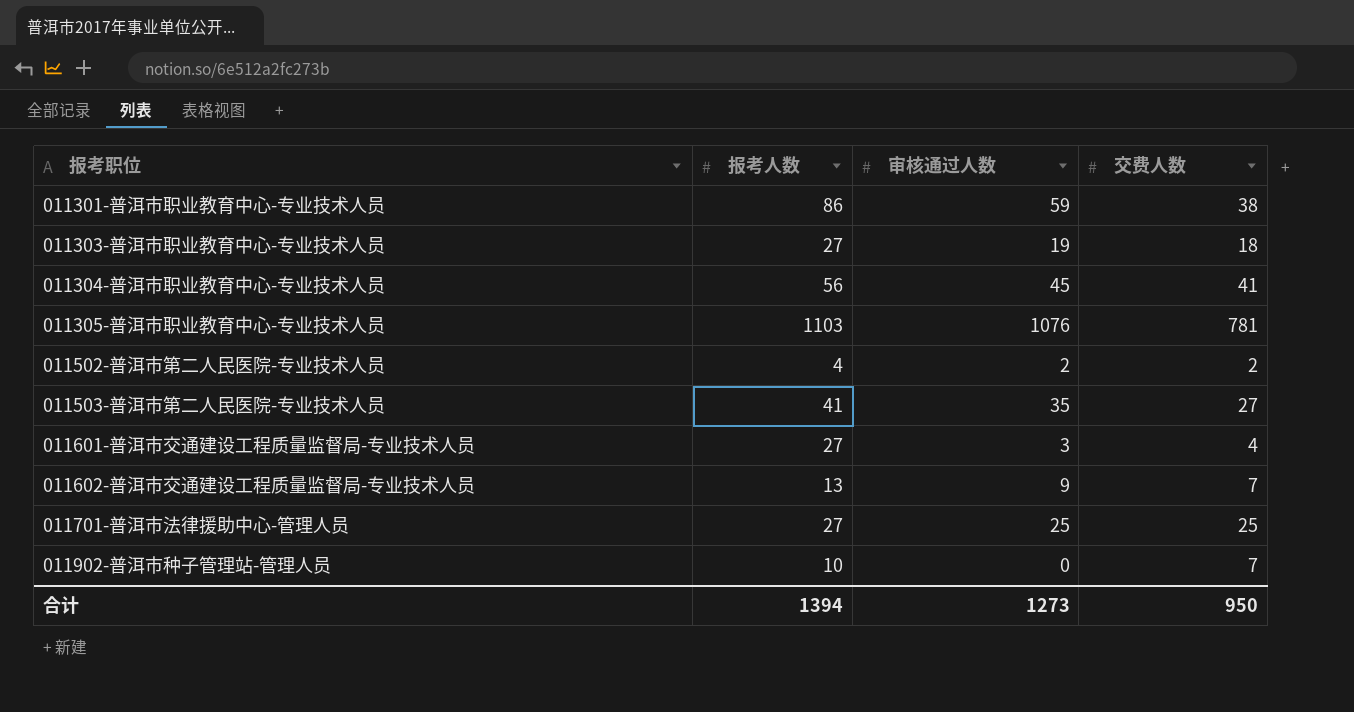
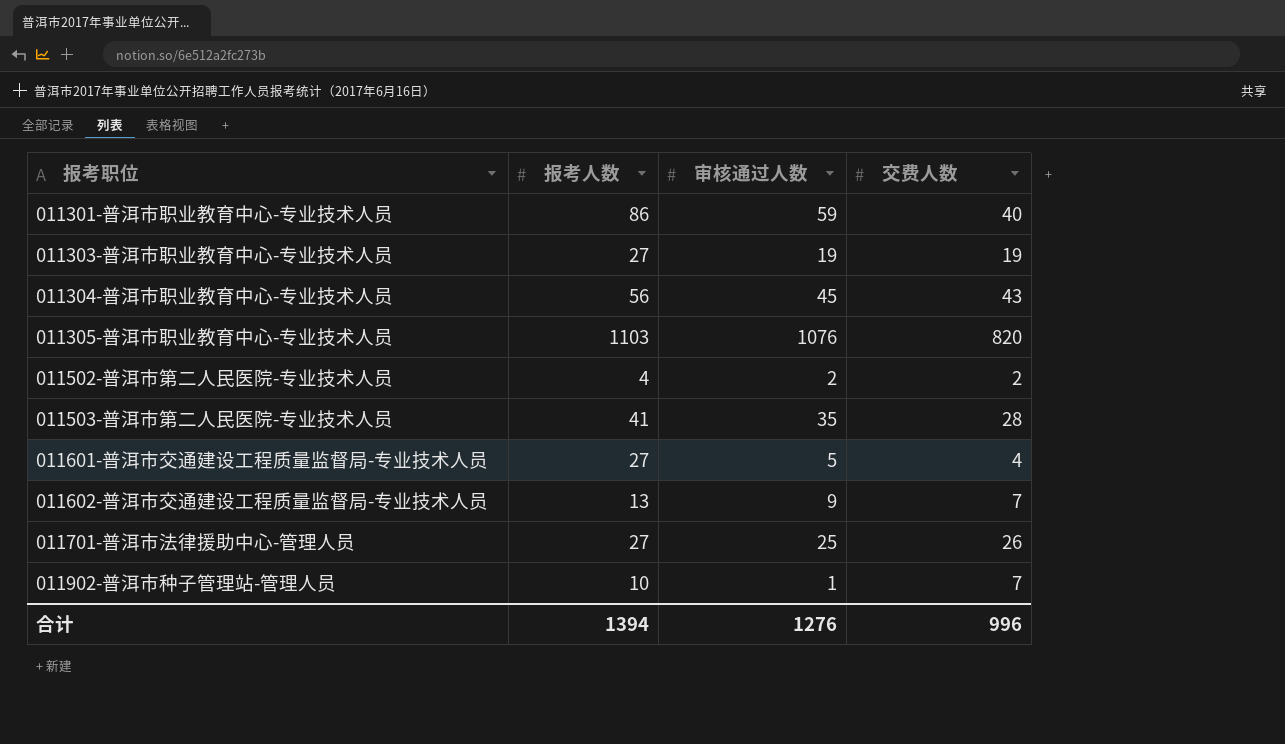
011301-普洱市职业教育中心-专业技术人员 | 交费人数: 38 -> 40
011303-普洱市职业教育中心-专业技术人员 | 交费人数: 18 -> 19
011304-普洱市职业教育中心-专业技术人员 | 交费人数: 41 -> 43
011305-普洱市职业教育中心-专业技术人员 | 交费人数: 781 -> 820
011503-普洱市第二人民医院-专业技术人员 | 交费人数: 27 -> 28
011601-普洱市交通建设工程质量监督局-专业技术人员 | 审核通过人数: 3 -> 5
011701-普洱市法律援助中心-管理人员 | 交费人数: 25 -> 26
011902-普洱市种子管理站-管理人员 | 审核通过人数: 0 -> 1
合计 | 审核通过人数: 1273 -> 1276
合计 | 交费人数: 950 -> 996

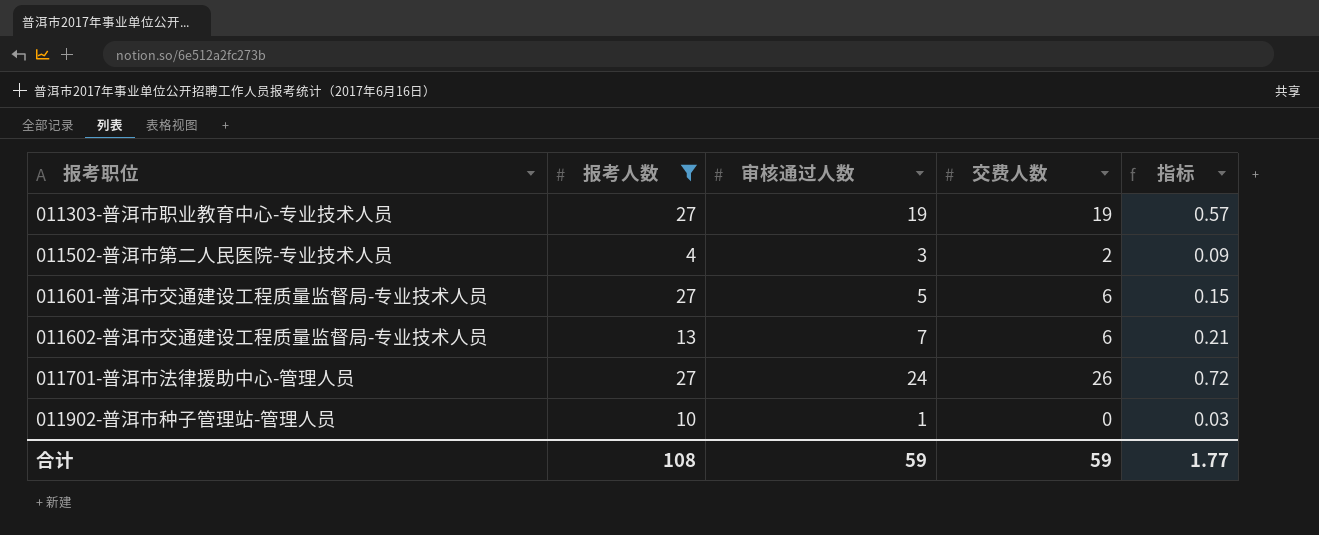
filter: none -> 报考人数 <= 27
column 指标 | formula: none -> [审核通过人数] * 0.03
011502-普洱市第二人民医院-专业技术人员 | 审核通过人数: 2 -> 3
011601-普洱市交通建设工程质量监督局-专业技术人员 | 交费人数: 4 -> 6
011602-普洱市交通建设工程质量监督局-专业技术人员 | 审核通过人数: 9 -> 7
011602-普洱市交通建设工程质量监督局-专业技术人员 | 交费人数: 7 -> 6
011701-普洱市法律援助中心-管理人员 | 审核通过人数: 25 -> 24
011902-普洱市种子管理站-管理人员 | 交费人数: 7 -> 0
合计 | 报考人数: 1394 -> 108
合计 | 审核通过人数: 1276 -> 59
合计 | 交费人数: 996 -> 59

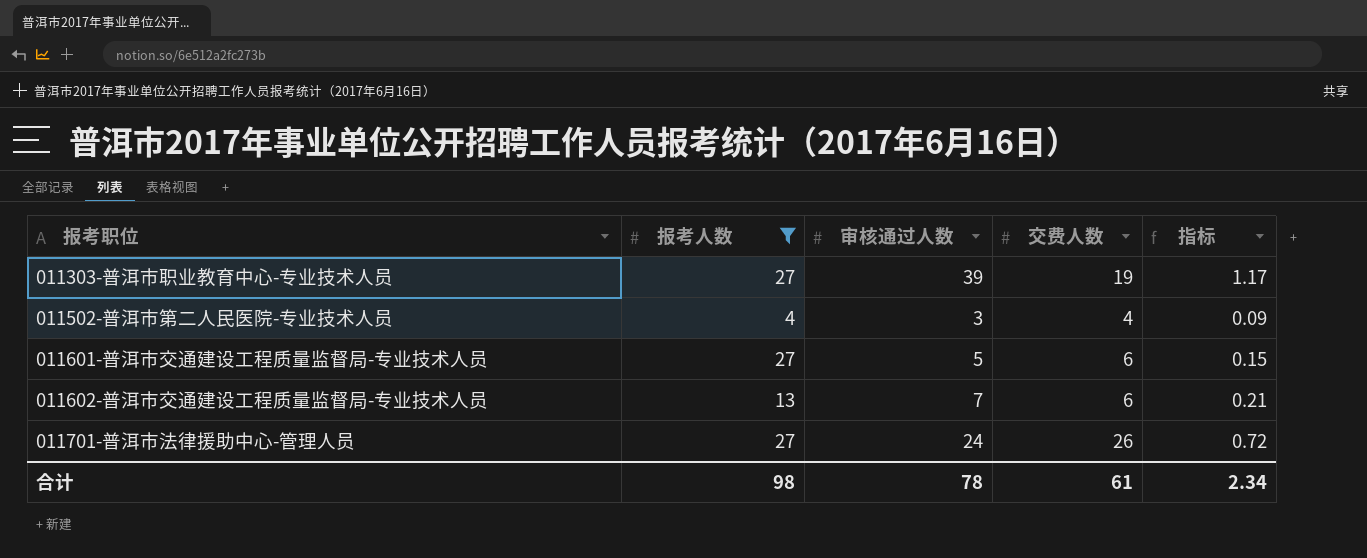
row 011902-普洱市种子管理站-管理人员: 10 | 1 | 0 | 0.03 -> none
011303-普洱市职业教育中心-专业技术人员 | 审核通过人数: 19 -> 39
011303-普洱市职业教育中心-专业技术人员 | 指标: 0.57 -> 1.17
011502-普洱市第二人民医院-专业技术人员 | 交费人数: 2 -> 4
合计 | 报考人数: 108 -> 98
合计 | 审核通过人数: 59 -> 78
合计 | 交费人数: 59 -> 61
合计 | 指标: 1.77 -> 2.34

